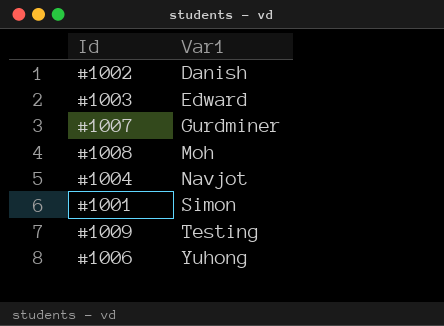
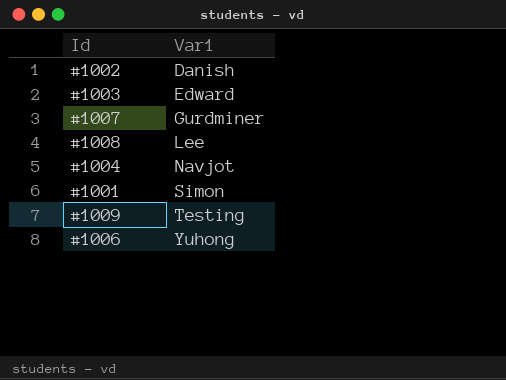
#1008 | Var1: Moh -> Lee

